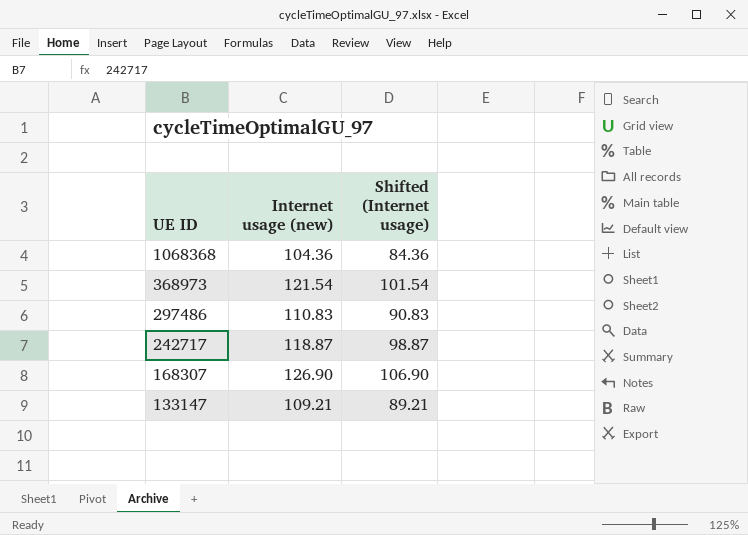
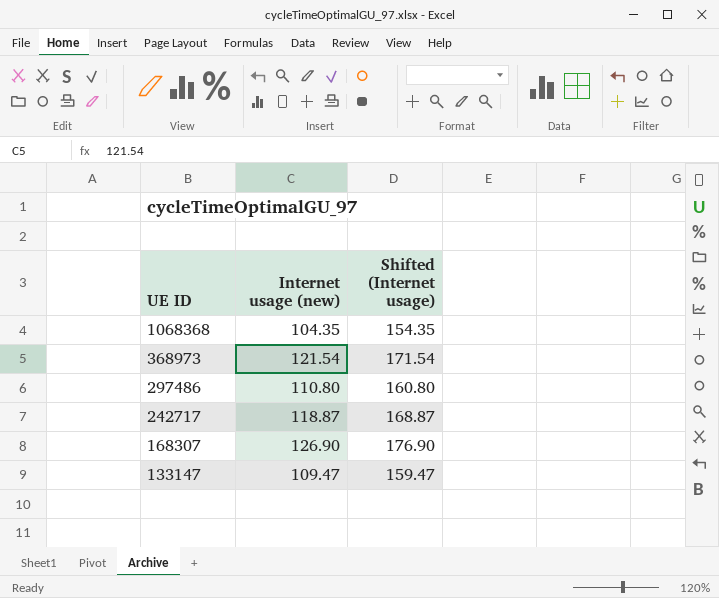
column Shifted (Internet usage) | formula: [Internet usage (new)] - 20 -> [Internet usage (new)] + 50
1068368 | Internet usage (new): 104.36 -> 104.35
297486 | Internet usage (new): 110.83 -> 110.80
133147 | Internet usage (new): 109.21 -> 109.47

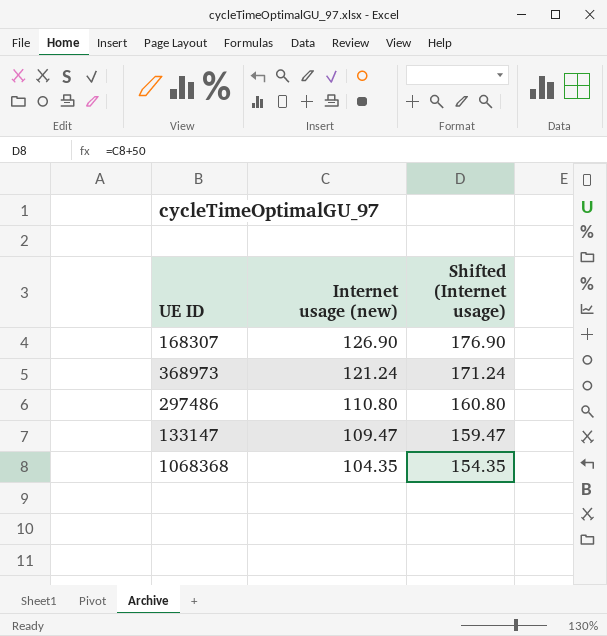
row order: UE ID descending -> Internet usage (new) descending
row 242717: 118.87 | 168.87 -> none
368973 | Internet usage (new): 121.54 -> 121.24
368973 | Shifted (Internet usage): 171.54 -> 171.24

